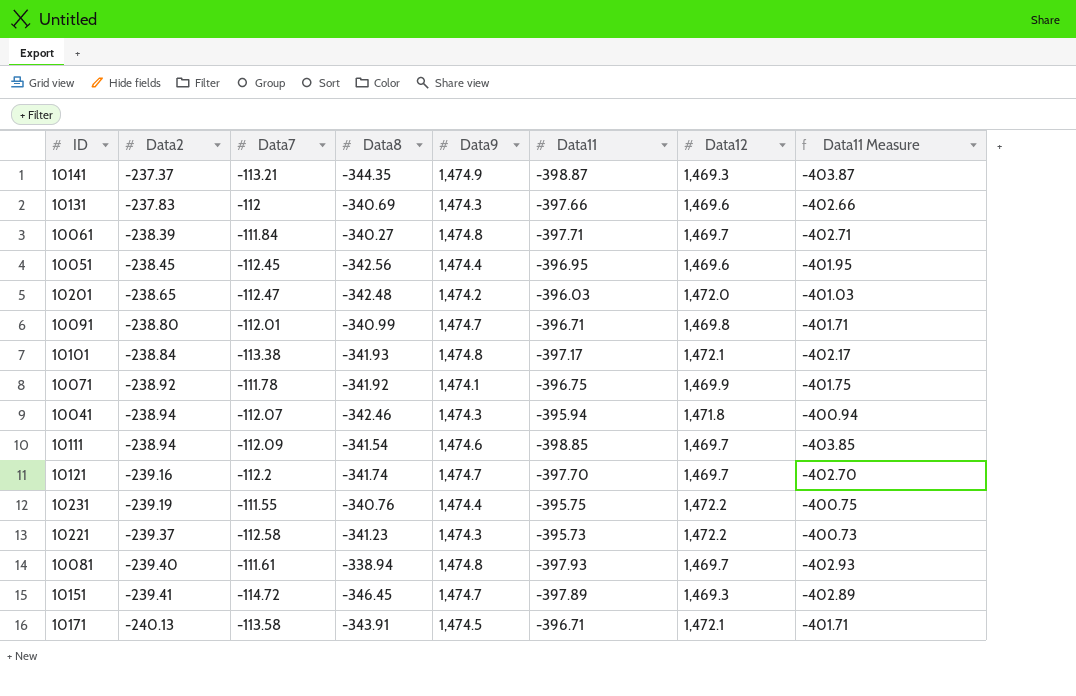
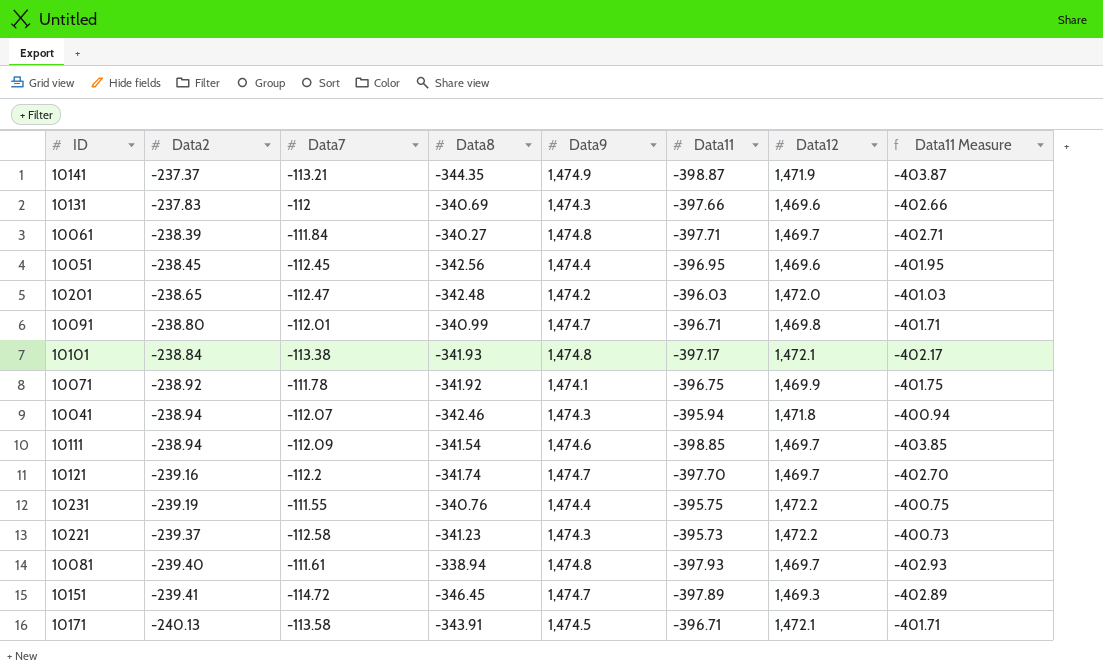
10141 | Data12: 1,469.3 -> 1,471.9

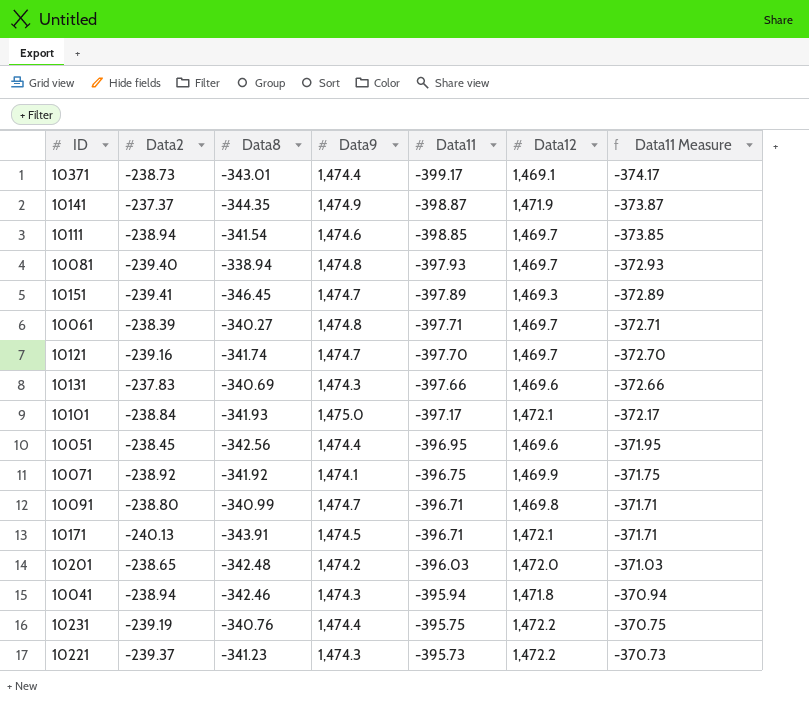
row order: Data2 descending -> Data11 ascending
column Data7 | position: 3 -> none
column Data11 Measure | formula: [Data11] - 5 -> [Data11] + 25
row 10371: none -> -238.73 | -343.01 | 1,474.4 | -399.17 | 1,469.1 | -374.17
10101 | Data9: 1,474.8 -> 1,475.0

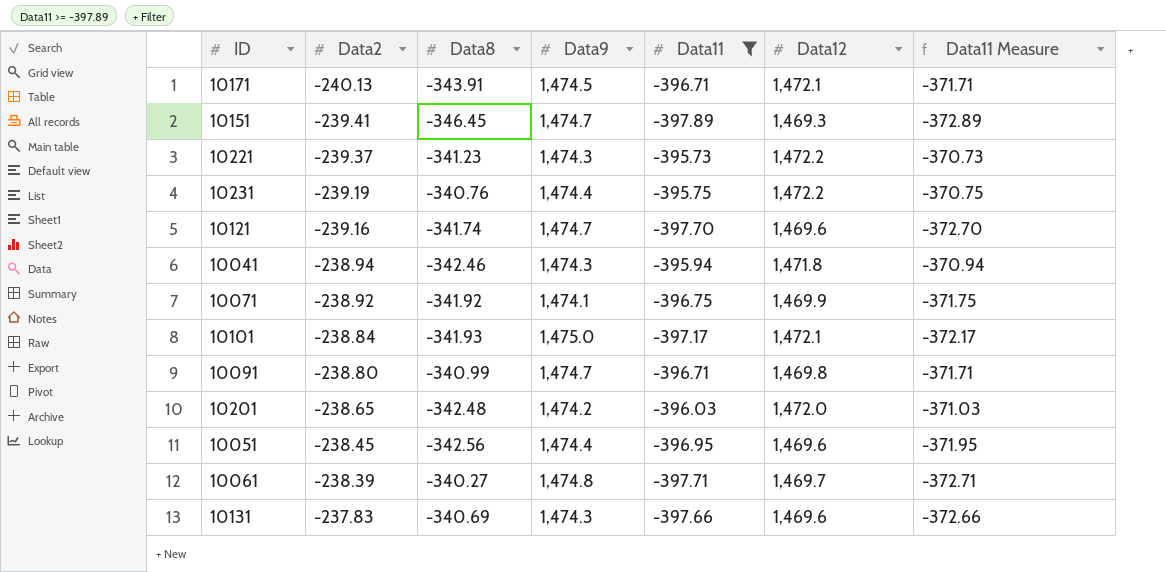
filter: none -> Data11 >= -397.89
row order: Data11 ascending -> Data2 ascending
10121 | Data12: 1,469.7 -> 1,469.6

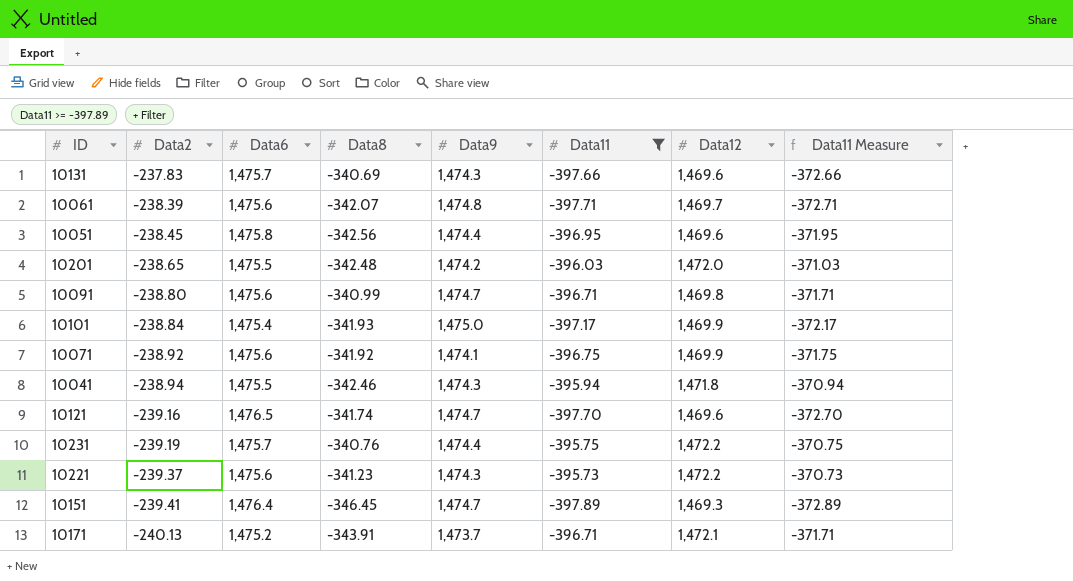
row order: Data2 ascending -> Data2 descending
column Data6 | position: none -> 3
10061 | Data8: -340.27 -> -342.07
10101 | Data12: 1,472.1 -> 1,469.9
10171 | Data9: 1,474.5 -> 1,473.7

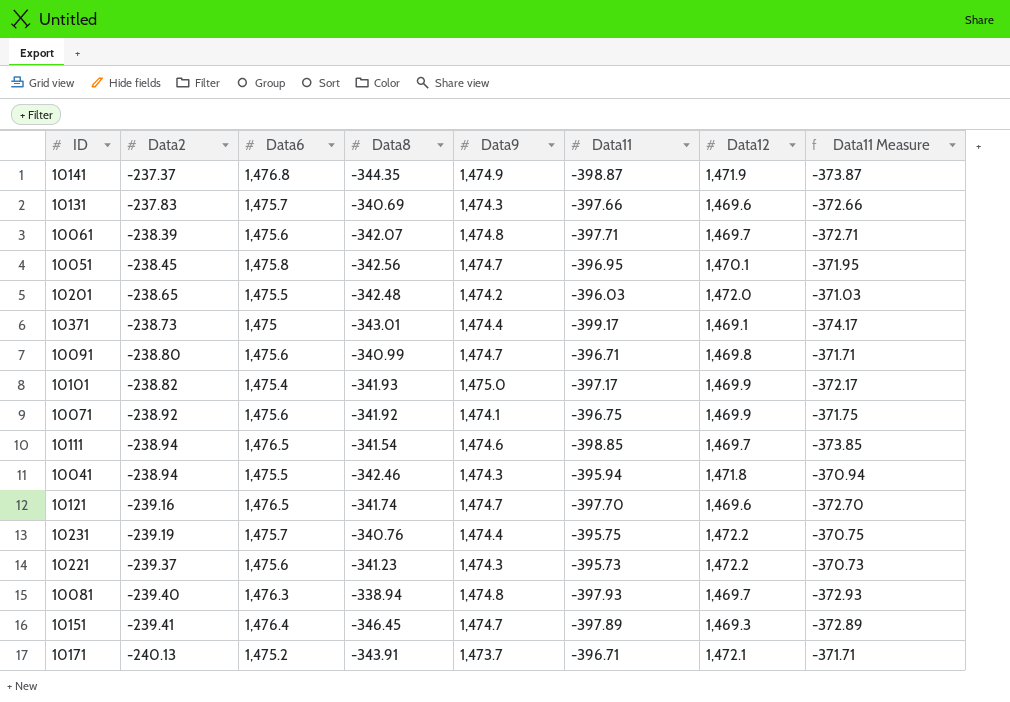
filter: Data11 >= -397.89 -> none
10051 | Data9: 1,474.4 -> 1,474.7
10051 | Data12: 1,469.6 -> 1,470.1
10101 | Data2: -238.84 -> -238.82

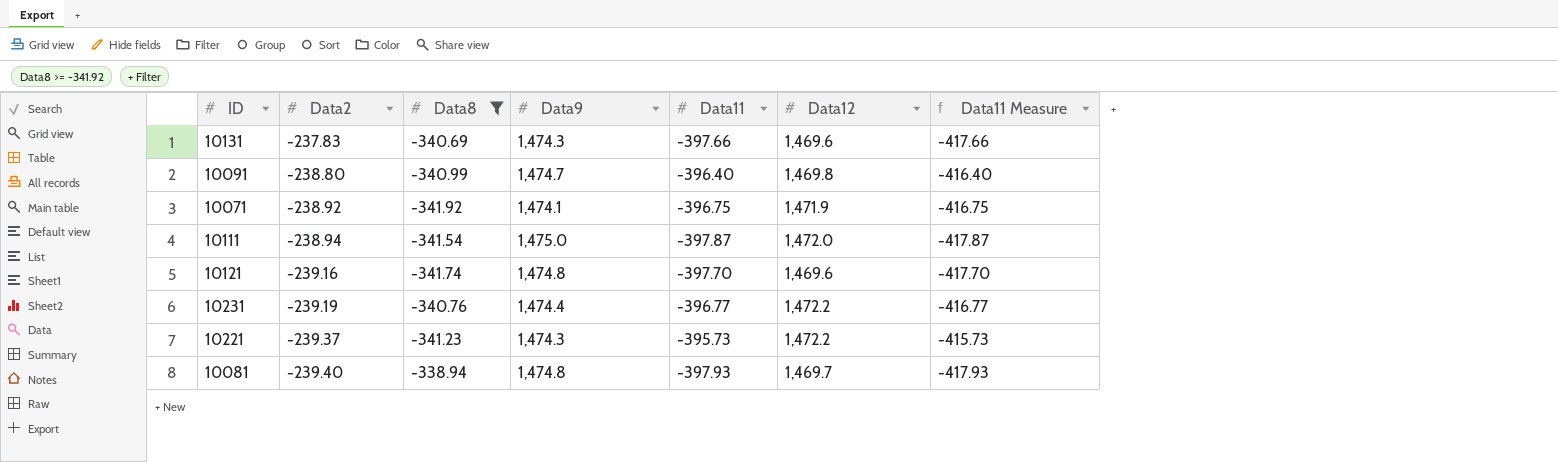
filter: none -> Data8 >= -341.92
column Data6 | position: 3 -> none
column Data11 Measure | formula: [Data11] + 25 -> [Data11] - 20
10091 | Data11: -396.71 -> -396.40
10071 | Data12: 1,469.9 -> 1,471.9
10111 | Data9: 1,474.6 -> 1,475.0
10111 | Data11: -398.85 -> -397.87
10111 | Data12: 1,469.7 -> 1,472.0
10121 | Data9: 1,474.7 -> 1,474.8
10231 | Data11: -395.75 -> -396.77

